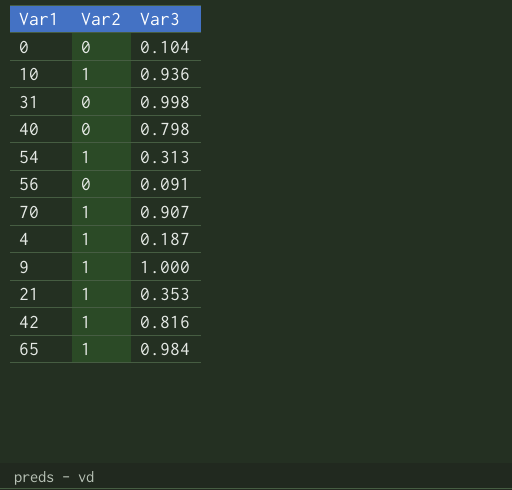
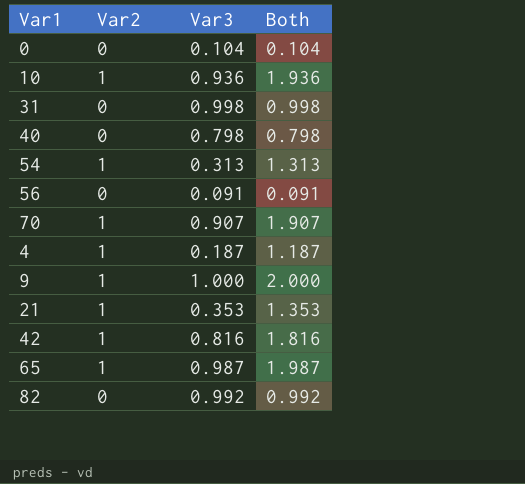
column Both | formula: none -> [Var2] + [Var3]
65 | Var3: 0.984 -> 0.987
row 82: none -> 0 | 0.992 | 0.992

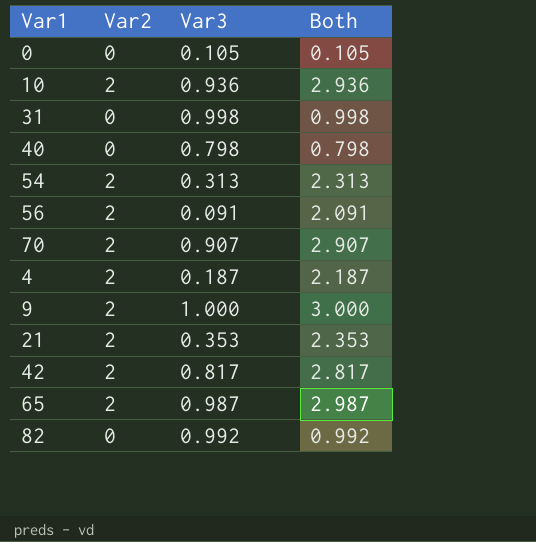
0 | Var3: 0.104 -> 0.105
0 | Both: 0.104 -> 0.105
10 | Var2: 1 -> 2
10 | Both: 1.936 -> 2.936
54 | Var2: 1 -> 2
54 | Both: 1.313 -> 2.313
56 | Var2: 0 -> 2
56 | Both: 0.091 -> 2.091
70 | Var2: 1 -> 2
70 | Both: 1.907 -> 2.907
4 | Var2: 1 -> 2
4 | Both: 1.187 -> 2.187
9 | Var2: 1 -> 2
9 | Both: 2.000 -> 3.000
21 | Var2: 1 -> 2
21 | Both: 1.353 -> 2.353
42 | Var2: 1 -> 2
42 | Var3: 0.816 -> 0.817
42 | Both: 1.816 -> 2.817
65 | Var2: 1 -> 2
65 | Both: 1.987 -> 2.987

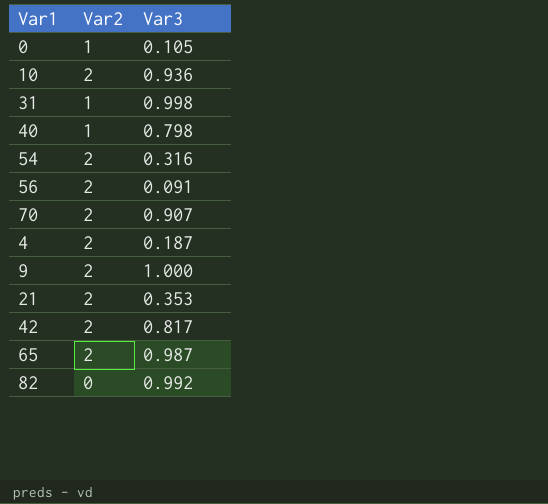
column Both | formula: [Var2] + [Var3] -> none
0 | Var2: 0 -> 1
31 | Var2: 0 -> 1
40 | Var2: 0 -> 1
54 | Var3: 0.313 -> 0.316

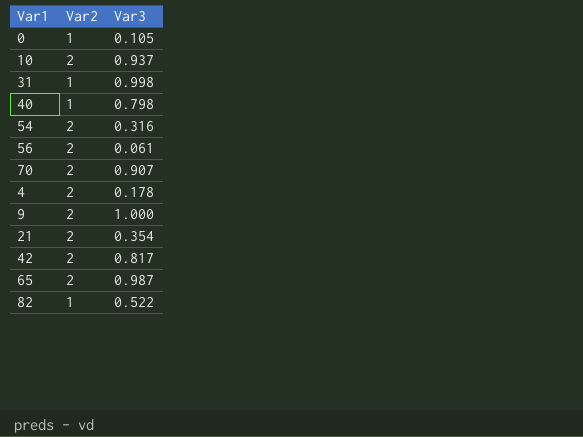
10 | Var3: 0.936 -> 0.937
56 | Var3: 0.091 -> 0.061
4 | Var3: 0.187 -> 0.178
21 | Var3: 0.353 -> 0.354
82 | Var2: 0 -> 1
82 | Var3: 0.992 -> 0.522

